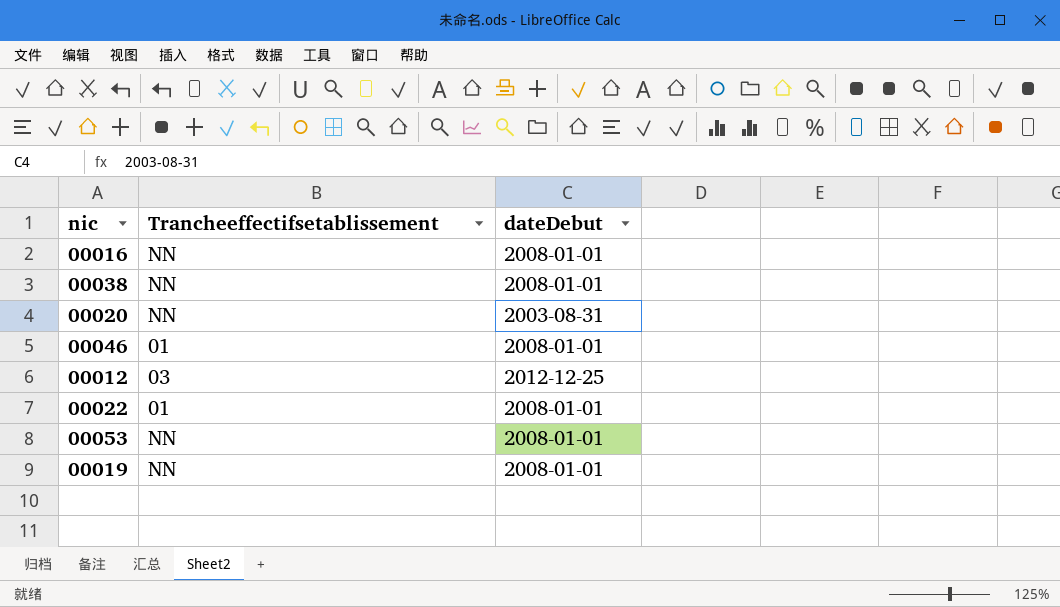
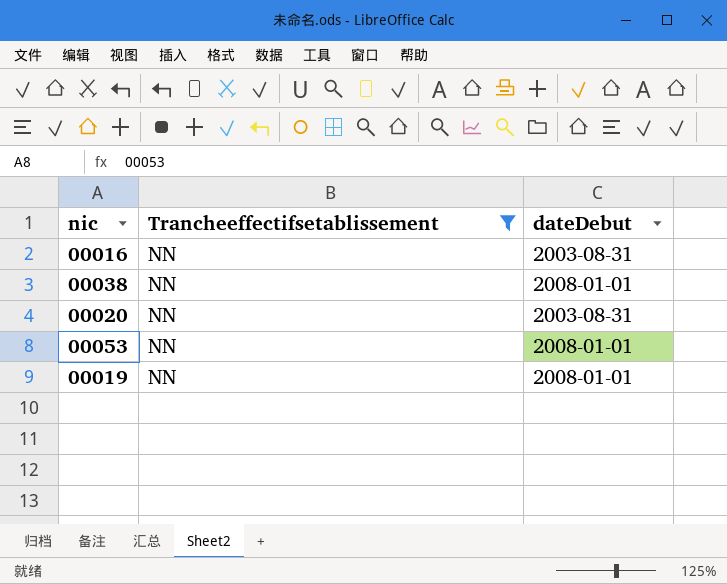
filter: none -> Trancheeffectifsetablissement = NN
00016 | dateDebut: 2008-01-01 -> 2003-08-31

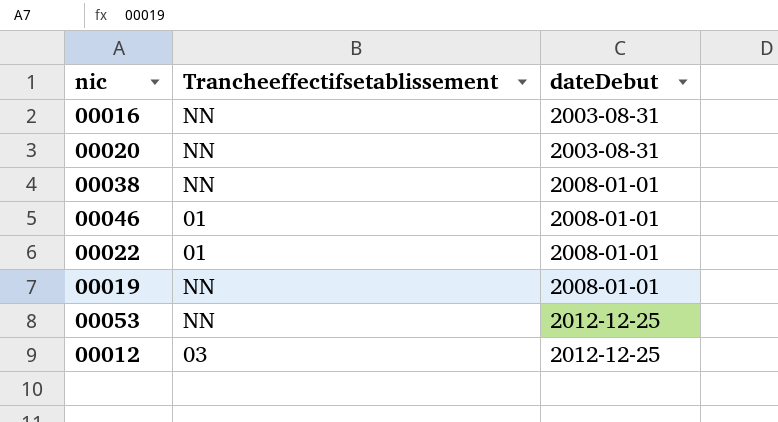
filter: Trancheeffectifsetablissement = NN -> none
row order: none -> dateDebut ascending
00053 | dateDebut: 2008-01-01 -> 2012-12-25

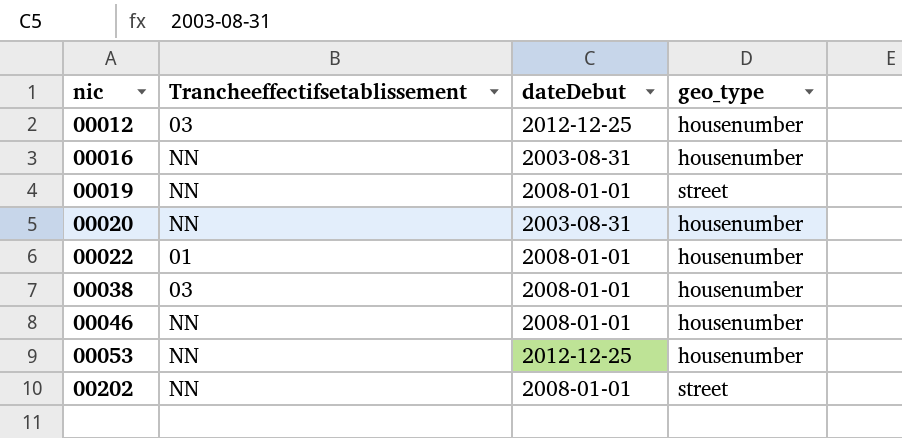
row order: dateDebut ascending -> nic ascending
column geo_type | position: none -> 4
00038 | Trancheeffectifsetablissement: NN -> 03
00046 | Trancheeffectifsetablissement: 01 -> NN
row 00202: none -> NN | 2008-01-01 | street

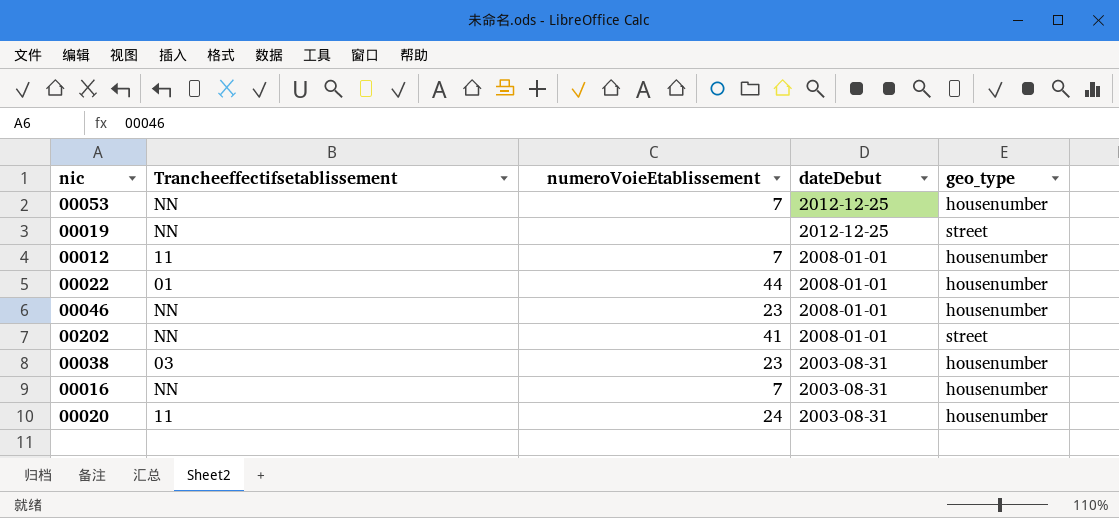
row order: nic ascending -> dateDebut descending
column numeroVoieEtablissement | position: none -> 3
00019 | dateDebut: 2008-01-01 -> 2012-12-25
00012 | Trancheeffectifsetablissement: 03 -> 11
00012 | dateDebut: 2012-12-25 -> 2008-01-01
00038 | dateDebut: 2008-01-01 -> 2003-08-31
00020 | Trancheeffectifsetablissement: NN -> 11

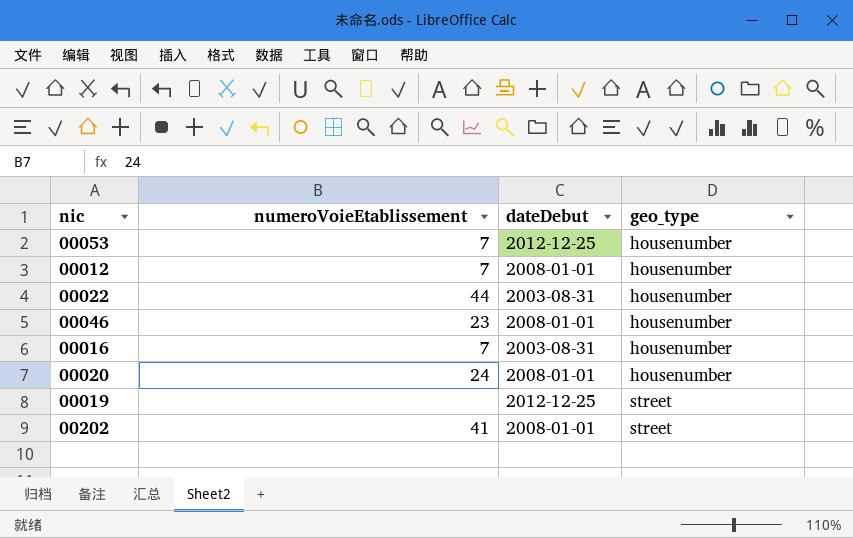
row order: dateDebut descending -> geo_type ascending
column Trancheeffectifsetablissement | position: 2 -> none
row 00038: 03 | 23 | 2003-08-31 | housenumber -> none
00022 | dateDebut: 2008-01-01 -> 2003-08-31
00020 | dateDebut: 2003-08-31 -> 2008-01-01

